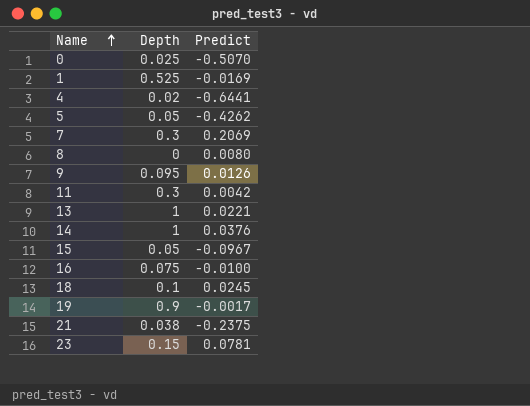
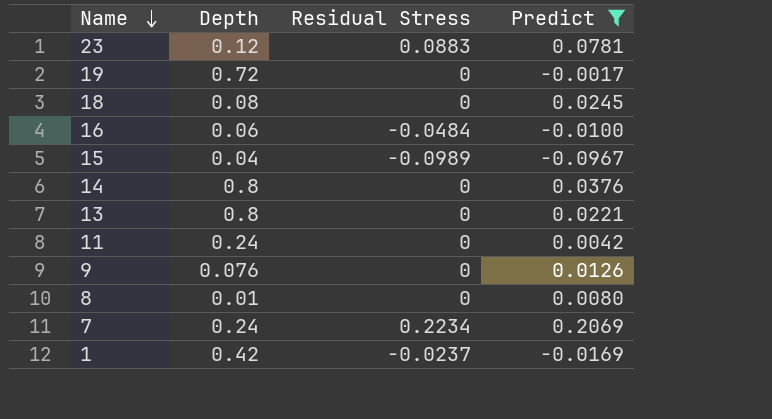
filter: none -> Predict >= -0.0967
row order: Name ascending -> Name descending
column Residual Stress | position: none -> 3
23 | Depth: 0.15 -> 0.12
19 | Depth: 0.9 -> 0.72
18 | Depth: 0.1 -> 0.08
16 | Depth: 0.075 -> 0.06
15 | Depth: 0.05 -> 0.04
14 | Depth: 1 -> 0.8
13 | Depth: 1 -> 0.8
11 | Depth: 0.3 -> 0.24
9 | Depth: 0.095 -> 0.076
8 | Depth: 0 -> 0.01
7 | Depth: 0.3 -> 0.24
1 | Depth: 0.525 -> 0.42

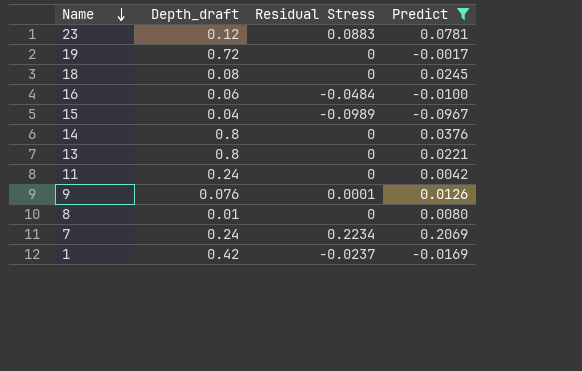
column name: Depth -> Depth_draft
9 | Residual Stress: 0 -> 0.0001

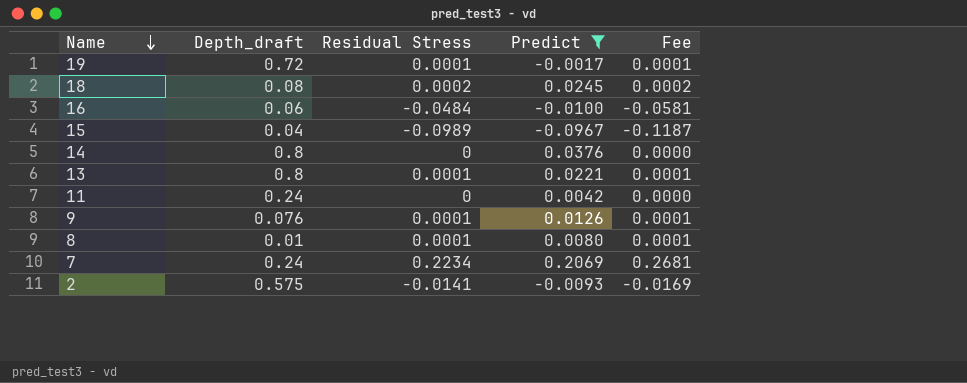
column Fee | formula: none -> [Residual Stress] * 1.2
row 23: 0.12 | 0.0883 | 0.0781 -> none
row 1: 0.42 | -0.0237 | -0.0169 -> none
19 | Residual Stress: 0 -> 0.0001
18 | Residual Stress: 0 -> 0.0002
13 | Residual Stress: 0 -> 0.0001
8 | Residual Stress: 0 -> 0.0001
row 2: none -> 0.575 | -0.0141 | -0.0093 | -0.0169

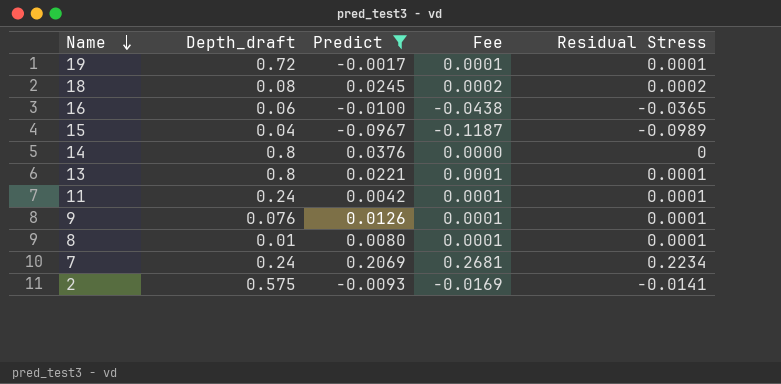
column Residual Stress | position: 3 -> 5
16 | Fee: -0.0581 -> -0.0438
16 | Residual Stress: -0.0484 -> -0.0365
11 | Fee: 0.0000 -> 0.0001
11 | Residual Stress: 0 -> 0.0001

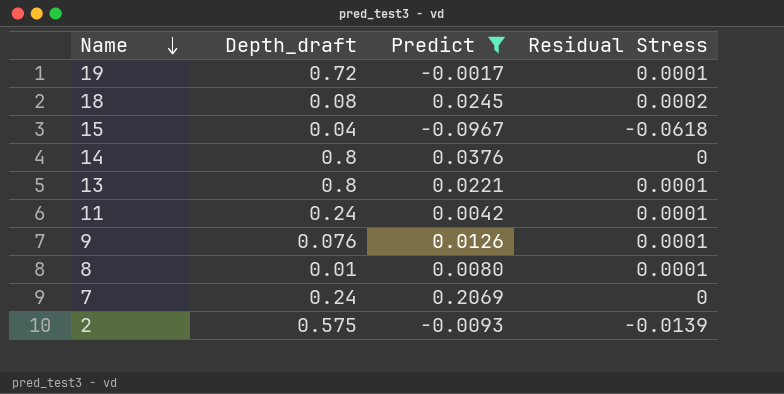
column Fee | formula: [Residual Stress] * 1.2 -> none
row 16: 0.06 | -0.0100 | -0.0438 | -0.0365 -> none
15 | Residual Stress: -0.0989 -> -0.0618
7 | Residual Stress: 0.2234 -> 0
2 | Residual Stress: -0.0141 -> -0.0139

